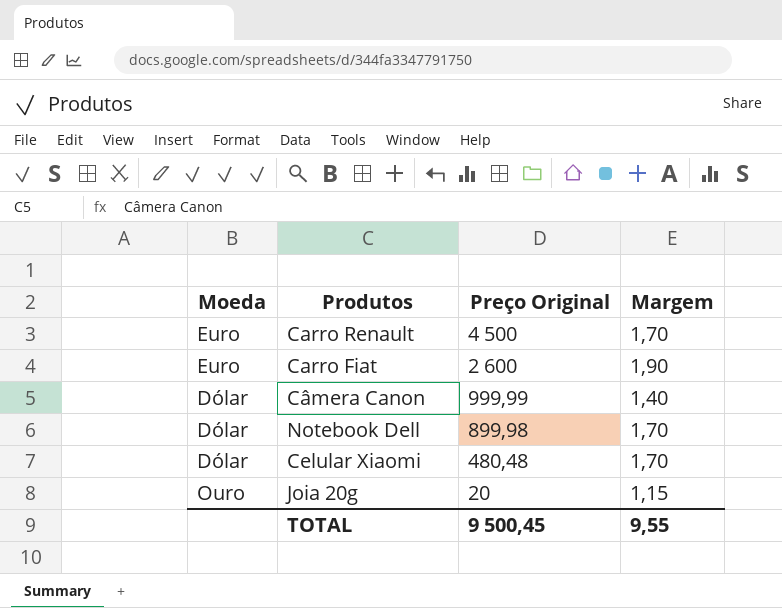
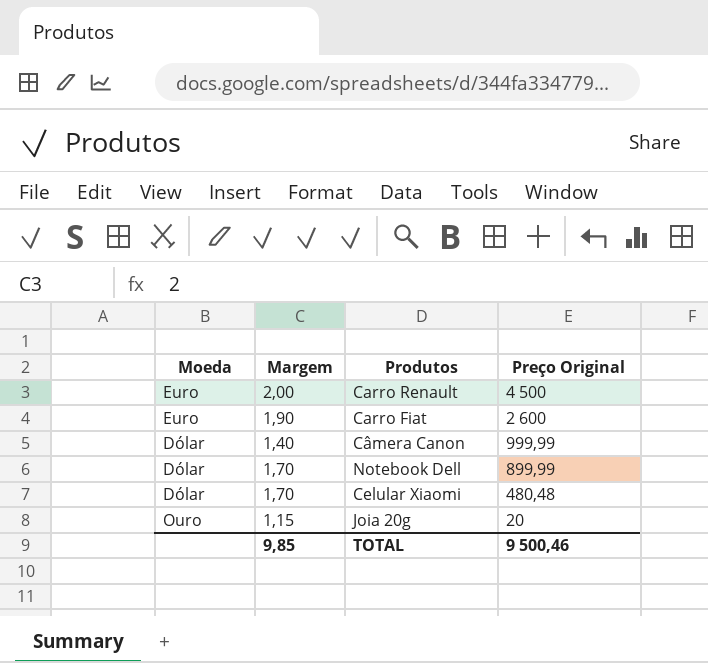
column Margem | position: 4 -> 2
Carro Renault | Margem: 1,70 -> 2,00
Notebook Dell | Preço Original: 899,98 -> 899,99
TOTAL | Margem: 9,55 -> 9,85
TOTAL | Preço Original: 9 500,45 -> 9 500,46

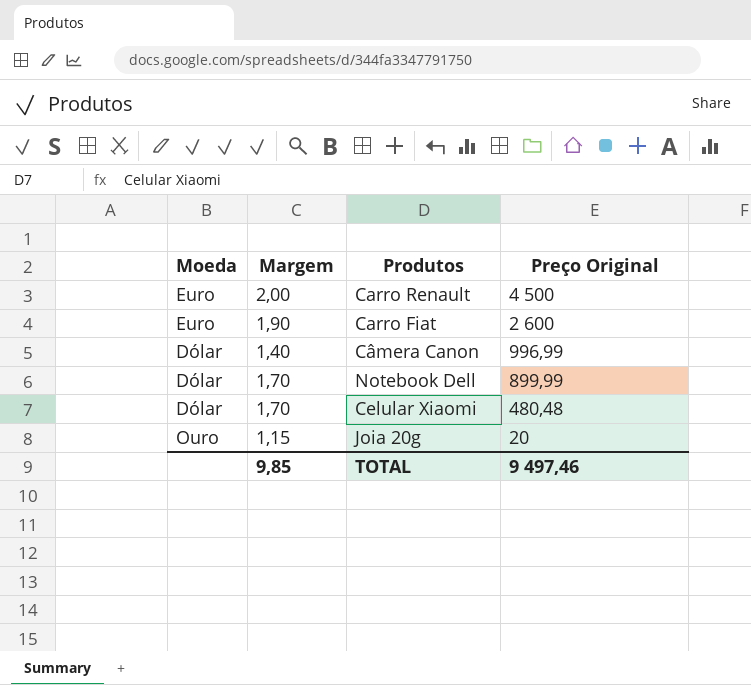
Câmera Canon | Preço Original: 999,99 -> 996,99
TOTAL | Preço Original: 9 500,46 -> 9 497,46

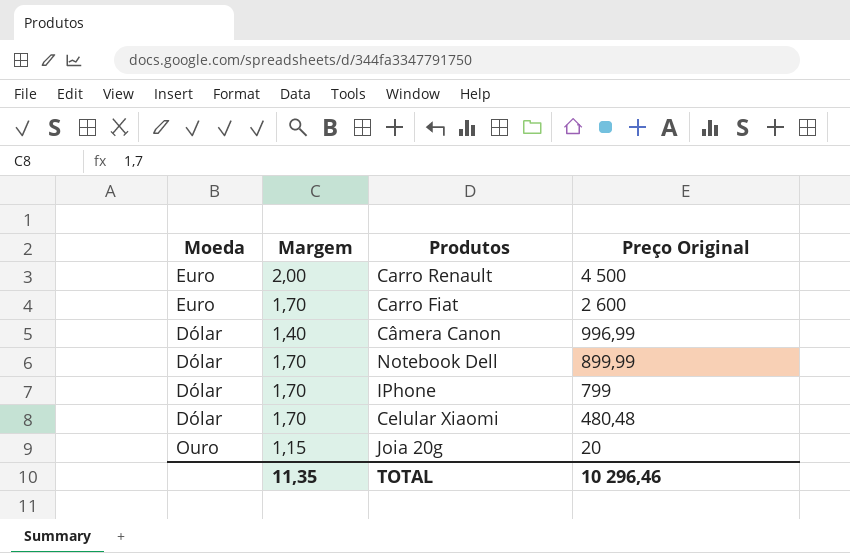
Carro Fiat | Margem: 1,90 -> 1,70
row IPhone: none -> Dólar | 1,70 | 799
TOTAL | Margem: 9,85 -> 11,35
TOTAL | Preço Original: 9 497,46 -> 10 296,46

